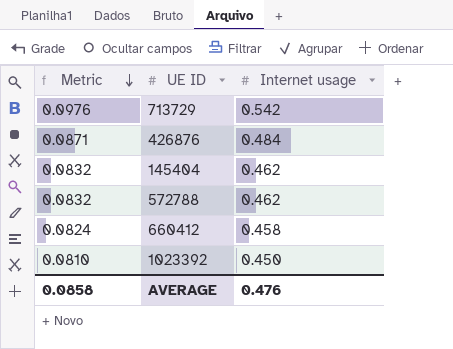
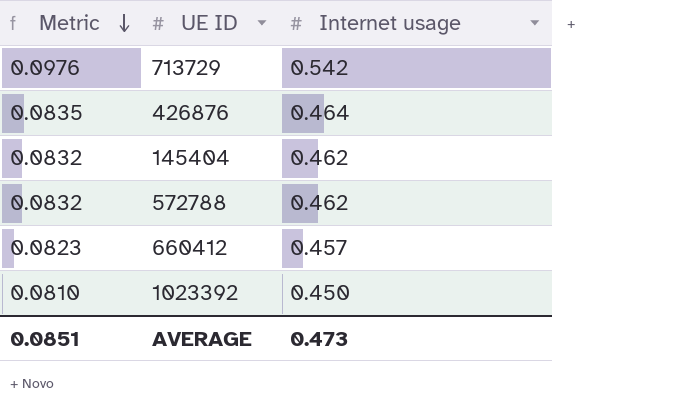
426876 | Metric: 0.0871 -> 0.0835
426876 | Internet usage: 0.484 -> 0.464
660412 | Metric: 0.0824 -> 0.0823
660412 | Internet usage: 0.458 -> 0.457
AVERAGE | Metric: 0.0858 -> 0.0851
AVERAGE | Internet usage: 0.476 -> 0.473

